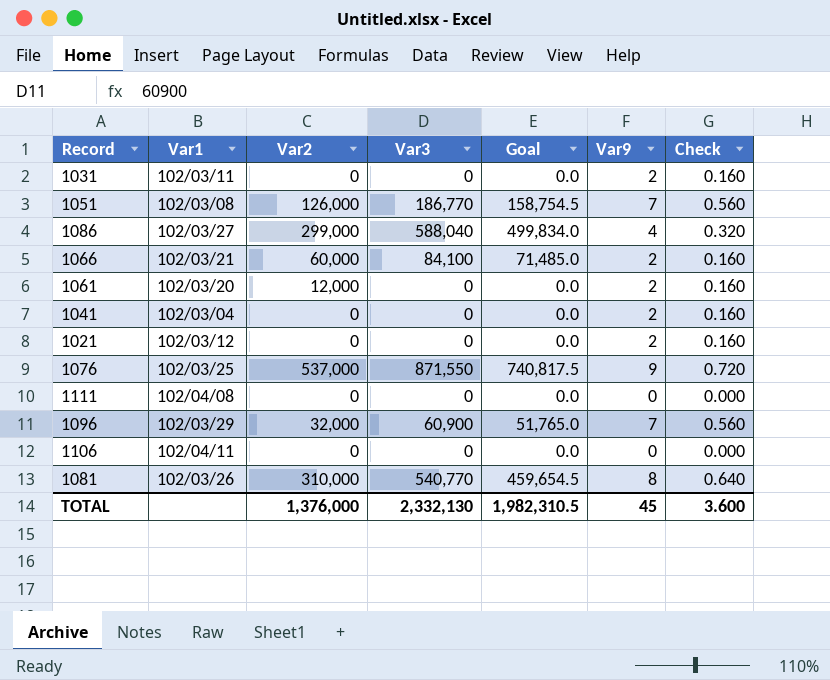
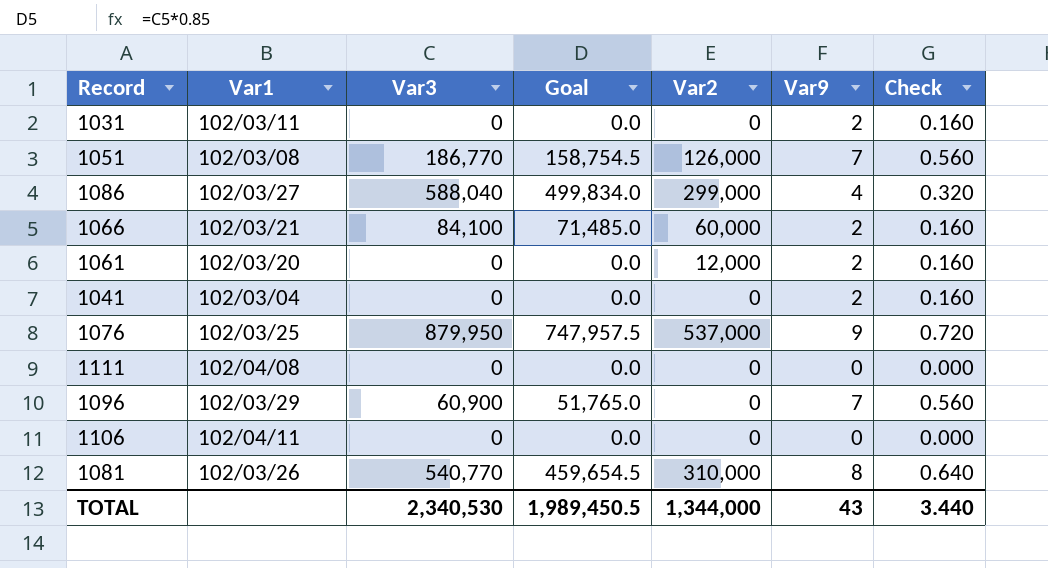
column Var2 | position: 3 -> 5
row 1021: 102/03/12 | 0 | 0 | 0.0 | 2 | 0.160 -> none
1076 | Var3: 871,550 -> 879,950
1076 | Goal: 740,817.5 -> 747,957.5
1096 | Var2: 32,000 -> 0
TOTAL | Var3: 2,332,130 -> 2,340,530
TOTAL | Goal: 1,982,310.5 -> 1,989,450.5
TOTAL | Var2: 1,376,000 -> 1,344,000
TOTAL | Var9: 45 -> 43
TOTAL | Check: 3.600 -> 3.440

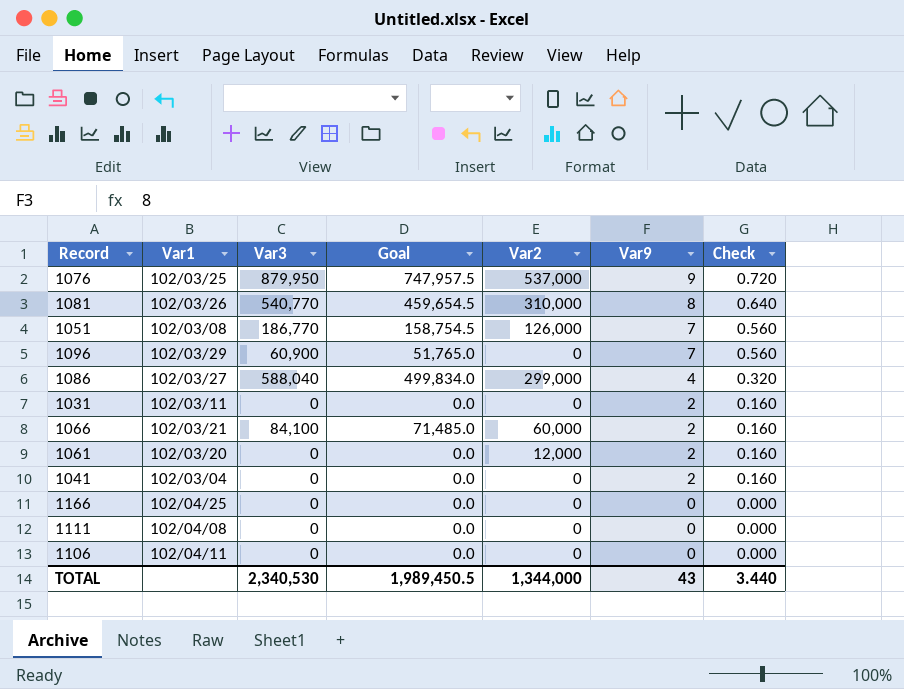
row order: none -> Var9 descending
row 1166: none -> 102/04/25 | 0 | 0.0 | 0 | 0 | 0.000

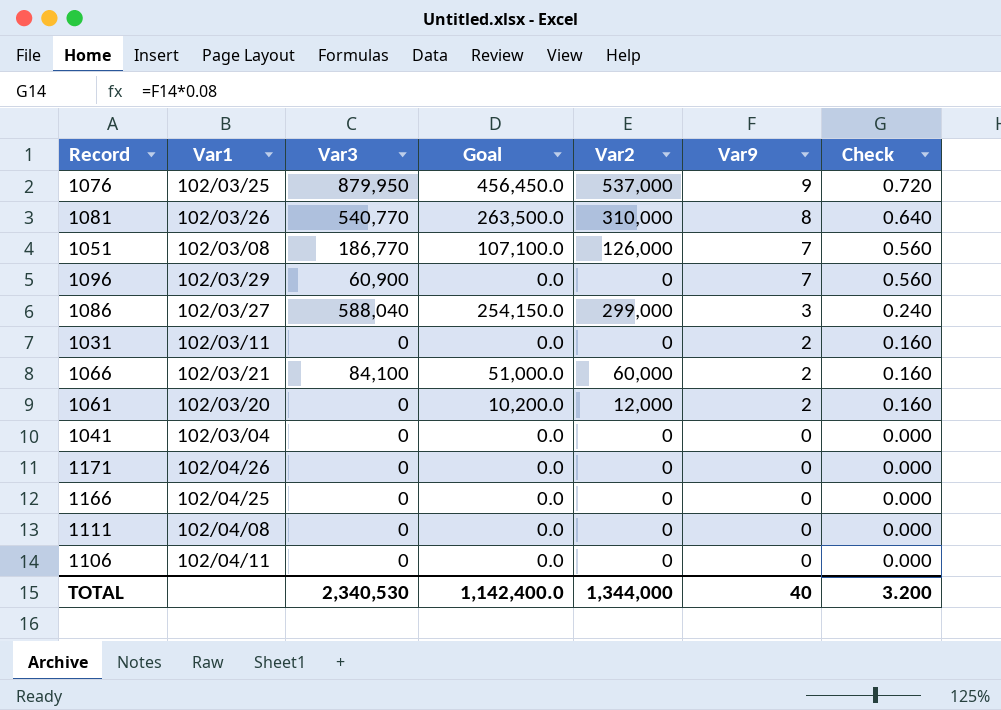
column Goal | formula: [Var3] * 0.85 -> [Var2] * 0.85
1086 | Var9: 4 -> 3
1086 | Check: 0.320 -> 0.240
1041 | Var9: 2 -> 0
1041 | Check: 0.160 -> 0.000
row 1171: none -> 102/04/26 | 0 | 0.0 | 0 | 0 | 0.000
TOTAL | Goal: 1,989,450.5 -> 1,142,400.0
TOTAL | Var9: 43 -> 40
TOTAL | Check: 3.440 -> 3.200

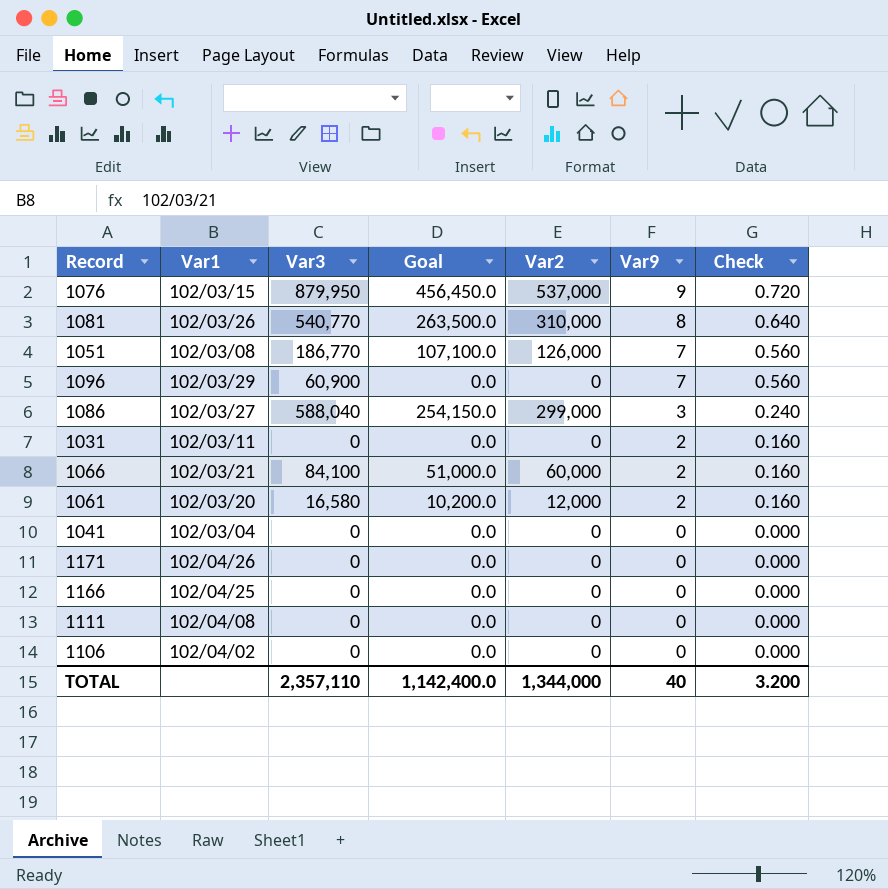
1076 | Var1: 102/03/25 -> 102/03/15
1061 | Var3: 0 -> 16,580
1106 | Var1: 102/04/11 -> 102/04/02
TOTAL | Var3: 2,340,530 -> 2,357,110

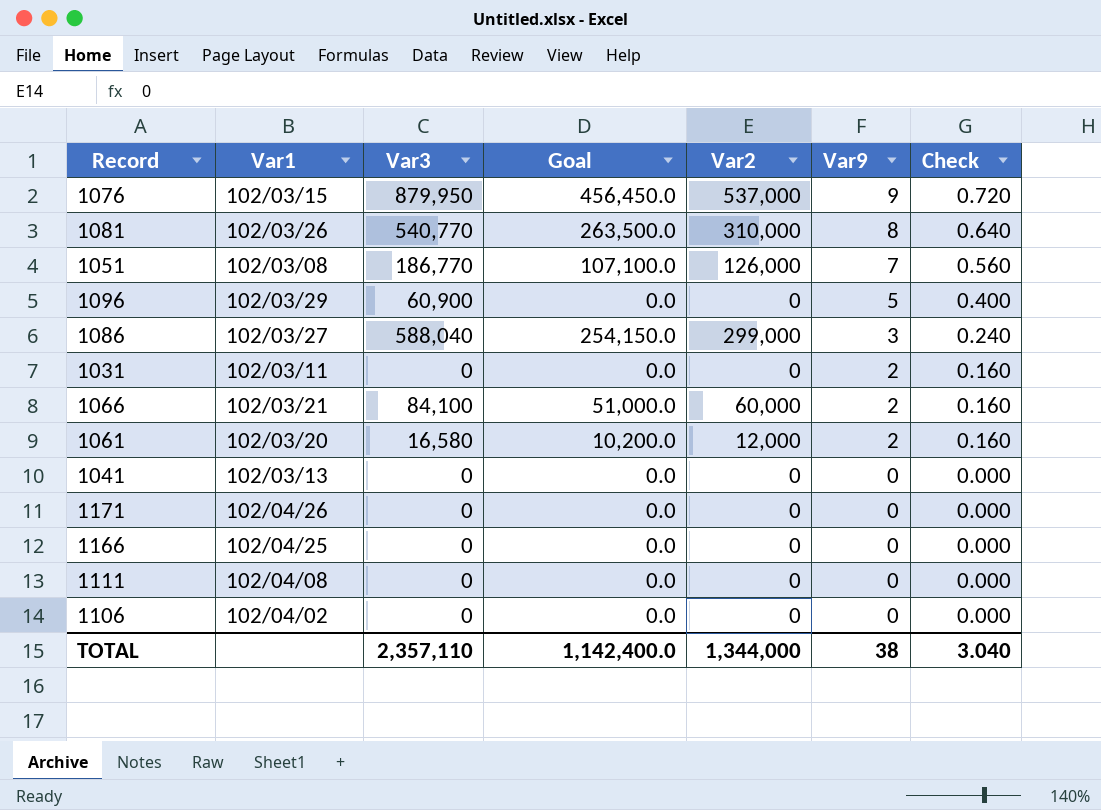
1096 | Var9: 7 -> 5
1096 | Check: 0.560 -> 0.400
1041 | Var1: 102/03/04 -> 102/03/13
TOTAL | Var9: 40 -> 38
TOTAL | Check: 3.200 -> 3.040

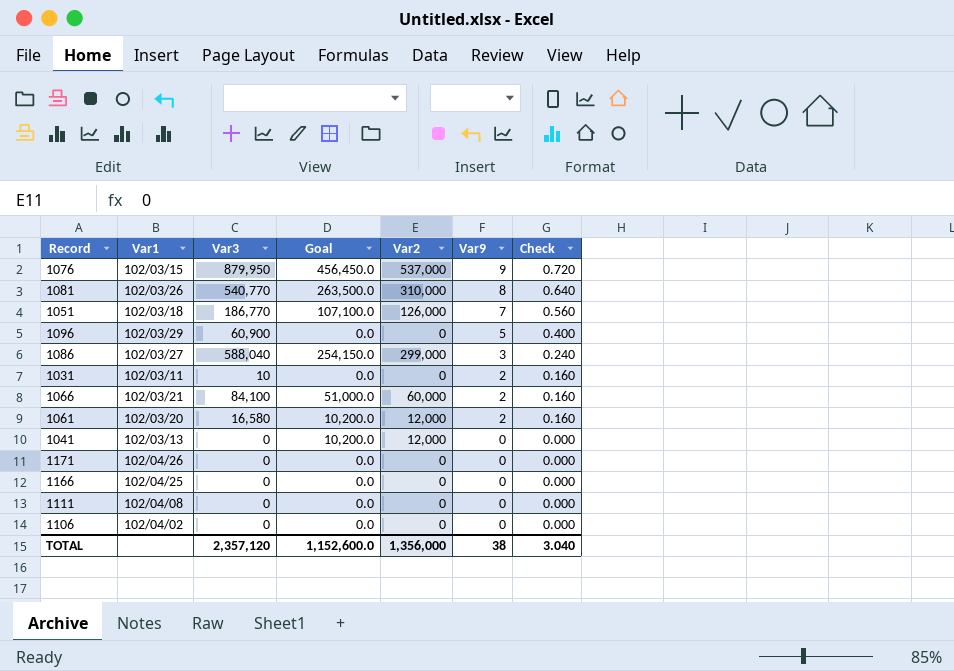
1051 | Var1: 102/03/08 -> 102/03/18
1031 | Var3: 0 -> 10
1041 | Goal: 0.0 -> 10,200.0
1041 | Var2: 0 -> 12,000
TOTAL | Var3: 2,357,110 -> 2,357,120
TOTAL | Goal: 1,142,400.0 -> 1,152,600.0
TOTAL | Var2: 1,344,000 -> 1,356,000

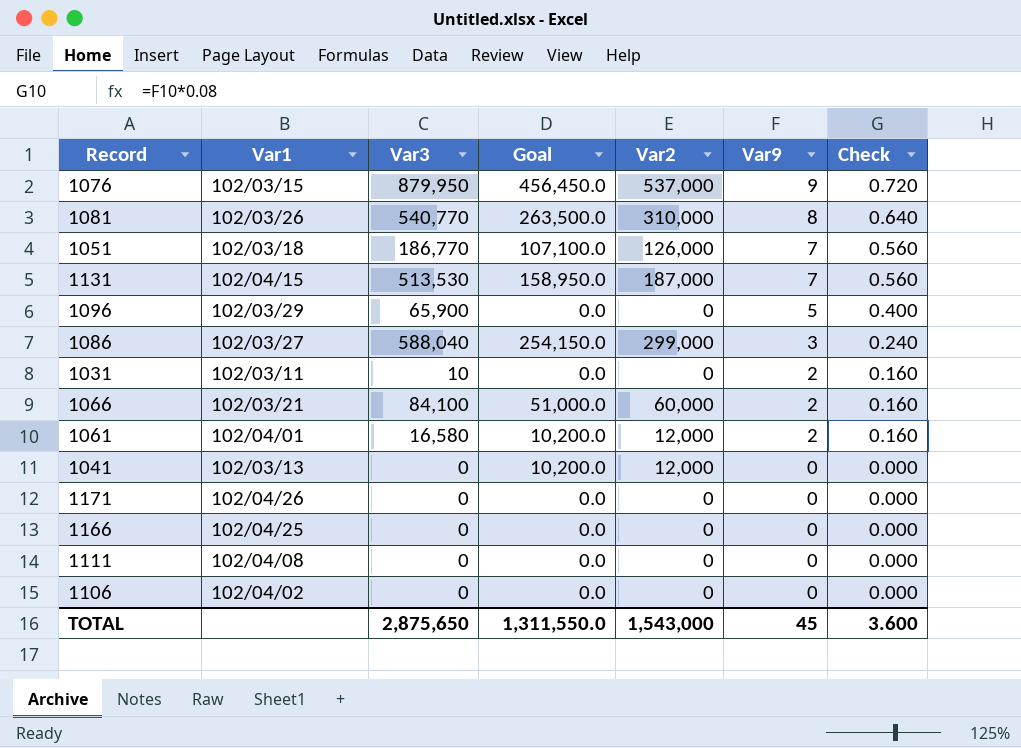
row 1131: none -> 102/04/15 | 513,530 | 158,950.0 | 187,000 | 7 | 0.560
1096 | Var3: 60,900 -> 65,900
1061 | Var1: 102/03/20 -> 102/04/01
TOTAL | Var3: 2,357,120 -> 2,875,650
TOTAL | Goal: 1,152,600.0 -> 1,311,550.0
TOTAL | Var2: 1,356,000 -> 1,543,000
TOTAL | Var9: 38 -> 45
TOTAL | Check: 3.040 -> 3.600

